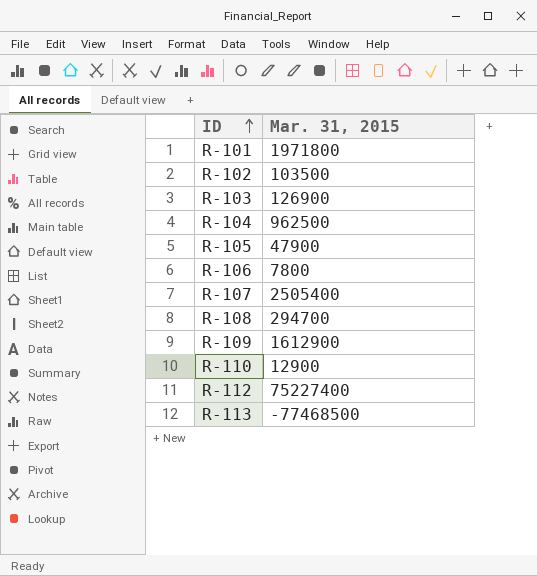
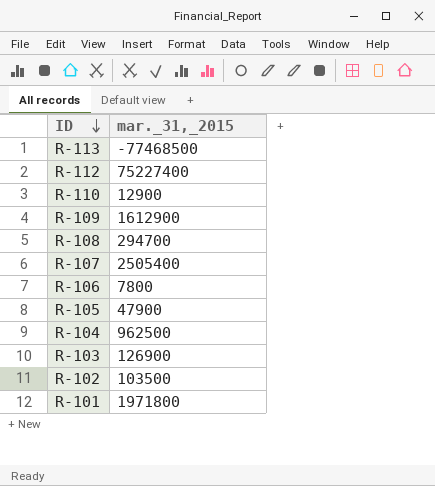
row order: ID ascending -> ID descending
column name: Mar. 31, 2015 -> mar._31,_2015

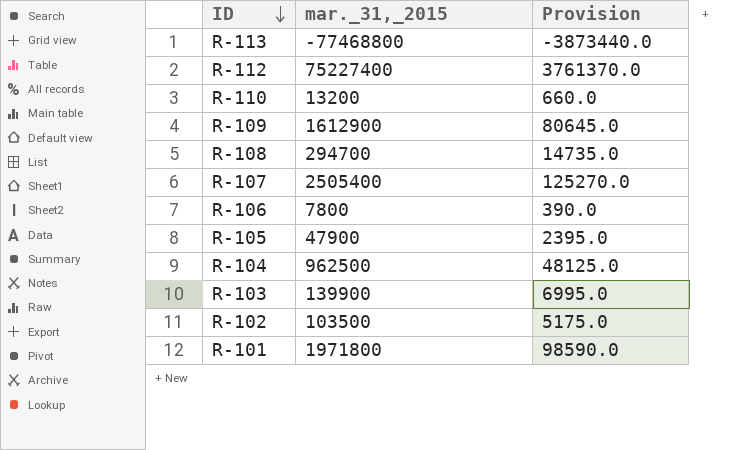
column Provision | formula: none -> [mar._31,_2015] * 0.05
R-113 | mar._31,_2015: -77468500 -> -77468800
R-110 | mar._31,_2015: 12900 -> 13200
R-103 | mar._31,_2015: 126900 -> 139900

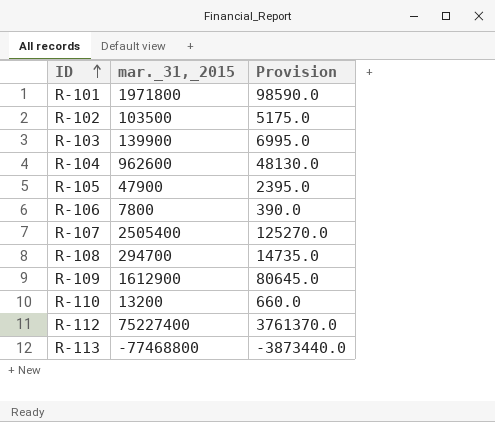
row order: ID descending -> ID ascending
R-104 | mar._31,_2015: 962500 -> 962600
R-104 | Provision: 48125.0 -> 48130.0

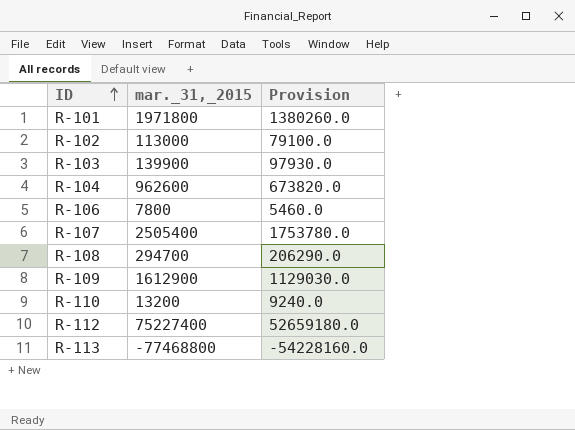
column Provision | formula: [mar._31,_2015] * 0.05 -> [mar._31,_2015] * 0.7
row R-105: 47900 | 2395.0 -> none
R-102 | mar._31,_2015: 103500 -> 113000

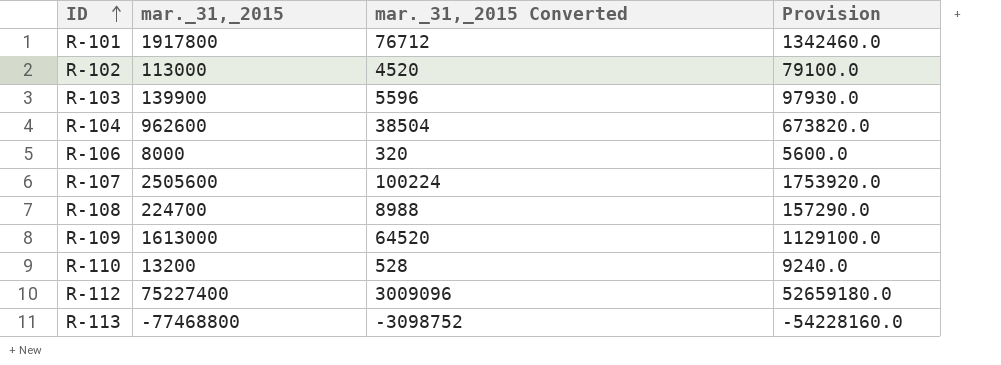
column mar._31,_2015 Converted | formula: none -> [mar._31,_2015] * 0.04
R-101 | mar._31,_2015: 1971800 -> 1917800
R-101 | Provision: 1380260.0 -> 1342460.0
R-106 | mar._31,_2015: 7800 -> 8000
R-106 | Provision: 5460.0 -> 5600.0
R-107 | mar._31,_2015: 2505400 -> 2505600
R-107 | Provision: 1753780.0 -> 1753920.0
R-108 | mar._31,_2015: 294700 -> 224700
R-108 | Provision: 206290.0 -> 157290.0
R-109 | mar._31,_2015: 1612900 -> 1613000
R-109 | Provision: 1129030.0 -> 1129100.0

